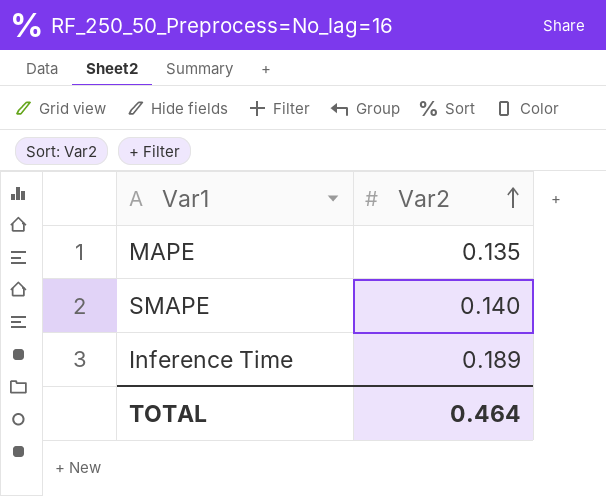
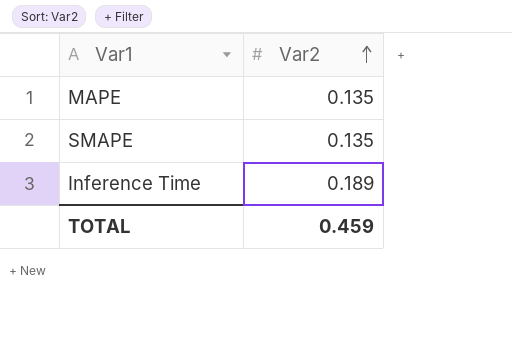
SMAPE | Var2: 0.140 -> 0.135
TOTAL | Var2: 0.464 -> 0.459

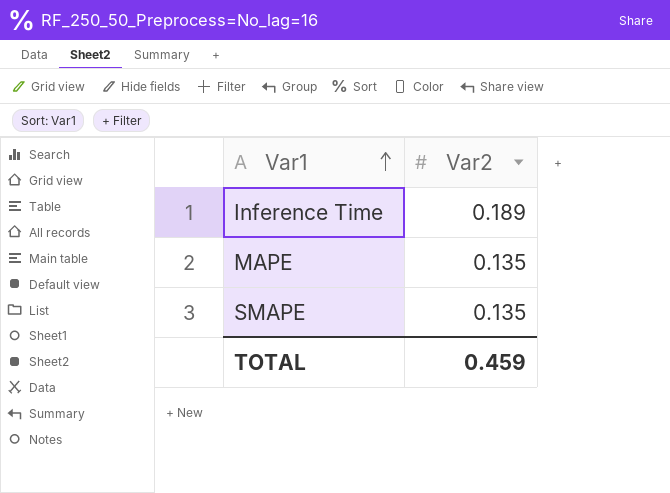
row order: Var2 ascending -> Var1 ascending

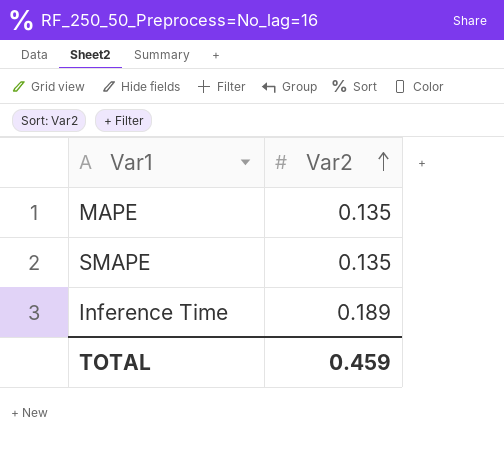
row order: Var1 ascending -> Var2 ascending

